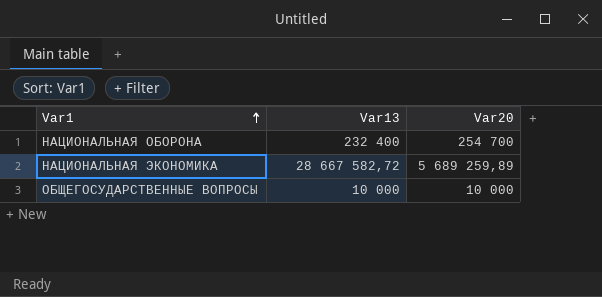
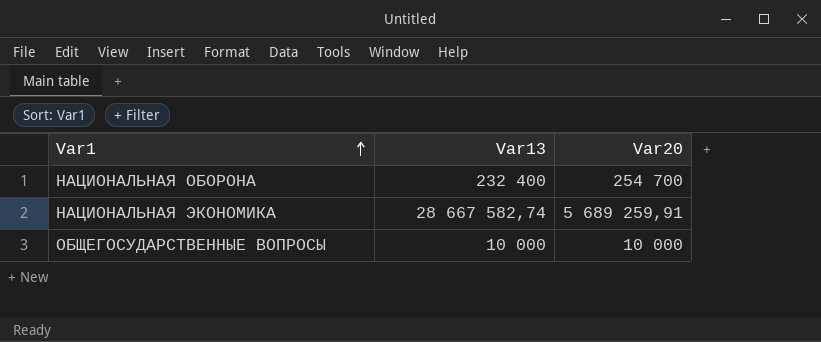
НАЦИОНАЛЬНАЯ ЭКОНОМИКА | Var13: 28 667 582,72 -> 28 667 582,74
НАЦИОНАЛЬНАЯ ЭКОНОМИКА | Var20: 5 689 259,89 -> 5 689 259,91

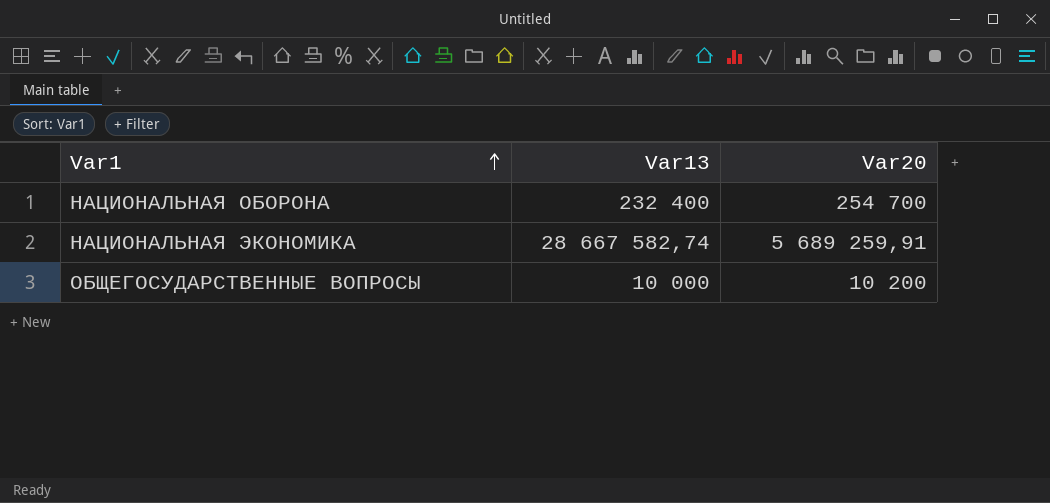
ОБЩЕГОСУДАРСТВЕННЫЕ ВОПРОСЫ | Var20: 10 000 -> 10 200

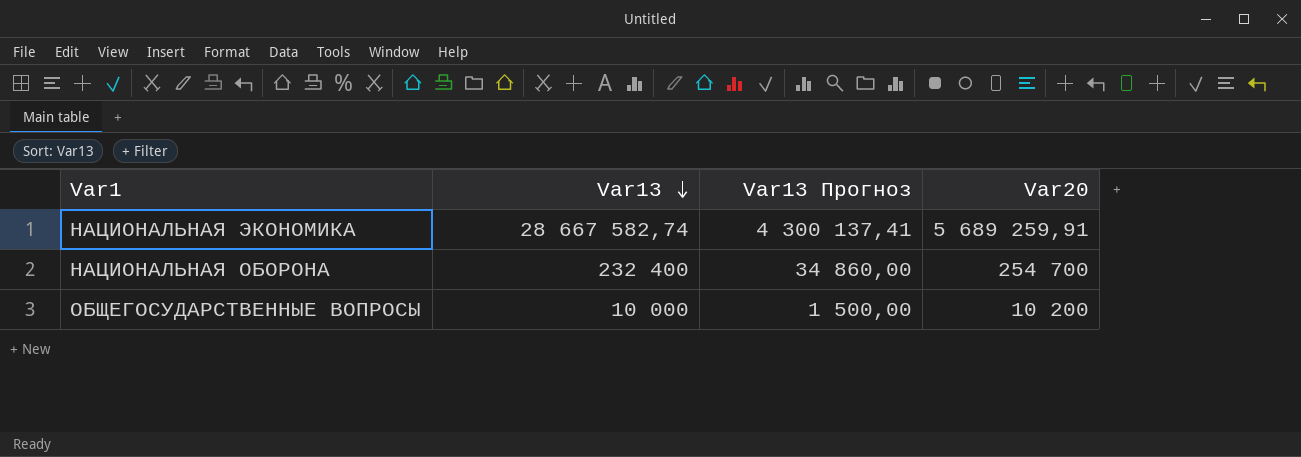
row order: Var1 ascending -> Var13 descending
column Var13 Прогноз | formula: none -> [Var13] * 0,15

